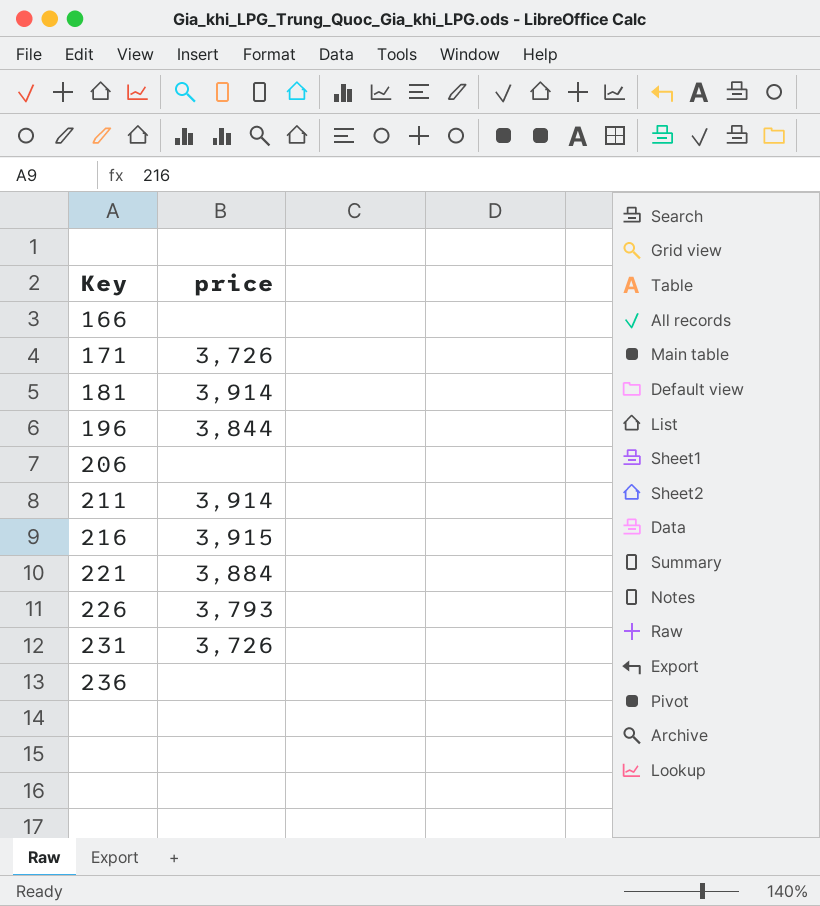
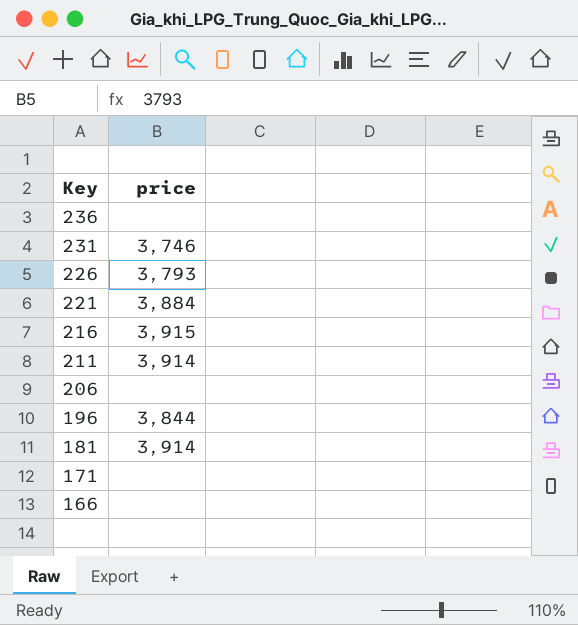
row order: Key ascending -> Key descending
231 | price: 3,726 -> 3,746
171 | price: 3,726 -> none

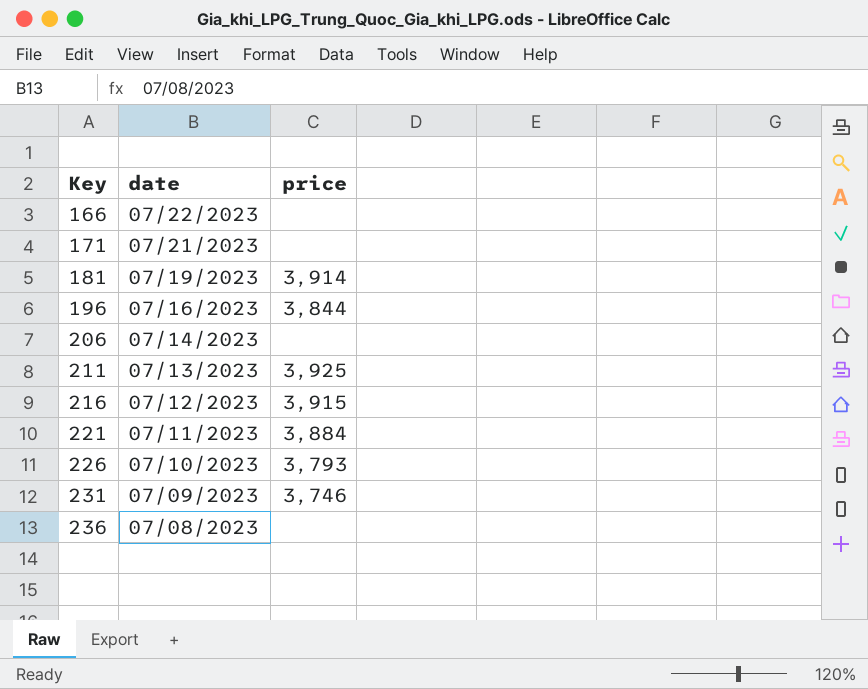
row order: Key descending -> Key ascending
column date | position: none -> 2
211 | price: 3,914 -> 3,925

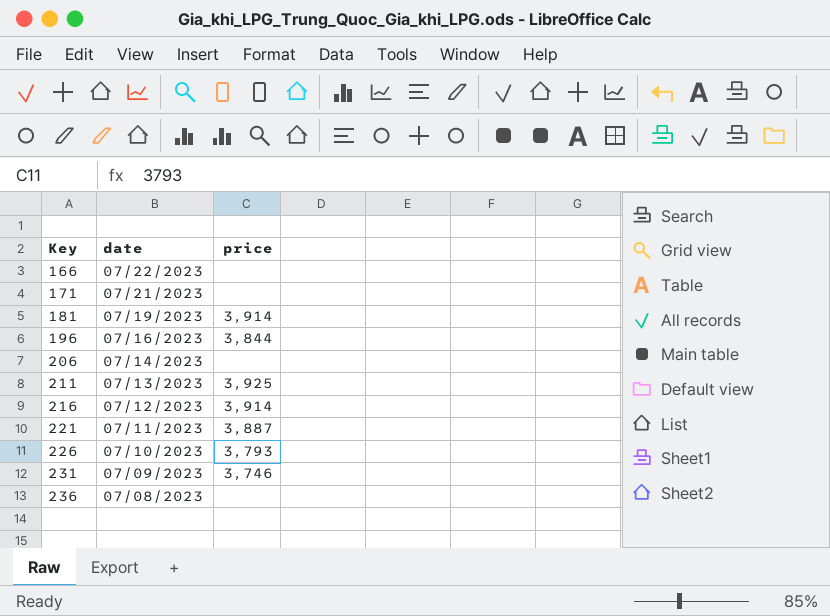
216 | price: 3,915 -> 3,914
221 | price: 3,884 -> 3,887

